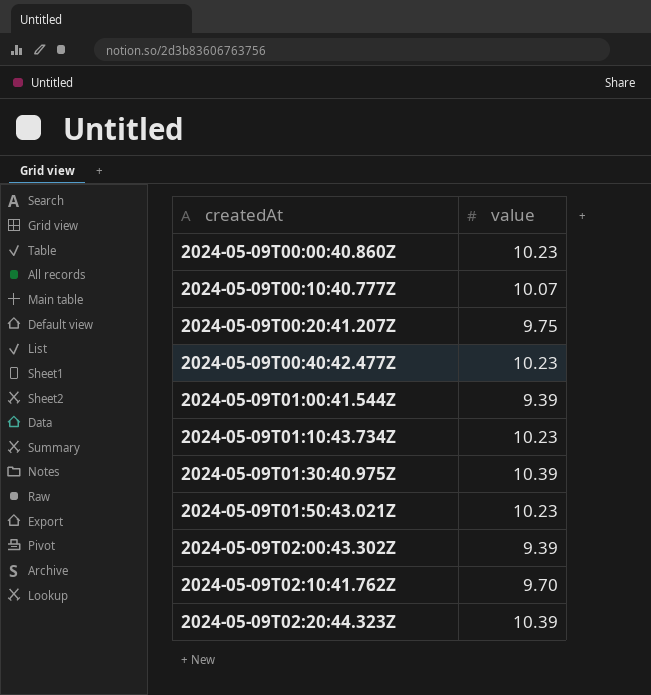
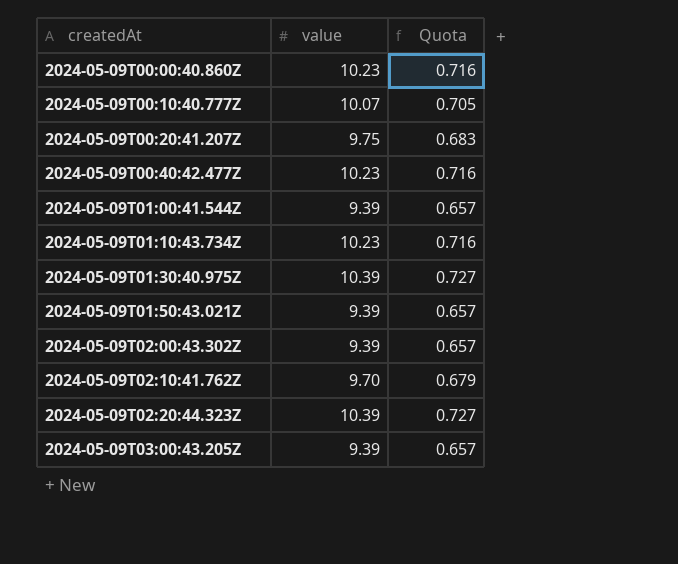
column Quota | formula: none -> [value] * 0.07
2024-05-09T01:50:43.021Z | value: 10.23 -> 9.39
row 2024-05-09T03:00:43.205Z: none -> 9.39 | 0.657

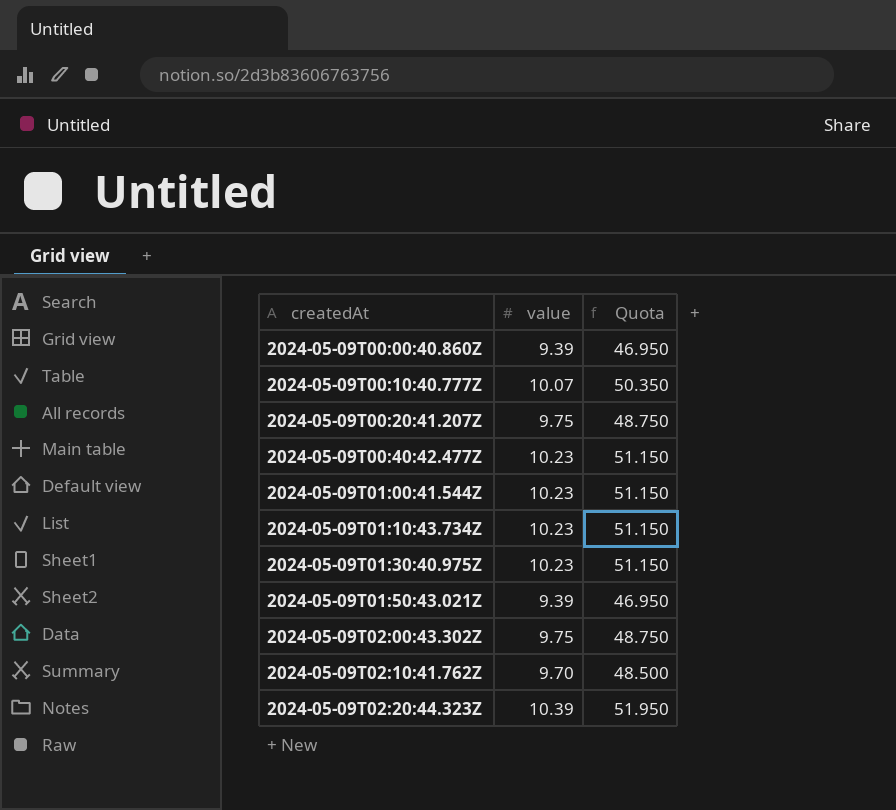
column Quota | formula: [value] * 0.07 -> [value] * 5
row 2024-05-09T03:00:43.205Z: 9.39 | 0.657 -> none
2024-05-09T00:00:40.860Z | value: 10.23 -> 9.39
2024-05-09T01:00:41.544Z | value: 9.39 -> 10.23
2024-05-09T01:30:40.975Z | value: 10.39 -> 10.23
2024-05-09T02:00:43.302Z | value: 9.39 -> 9.75

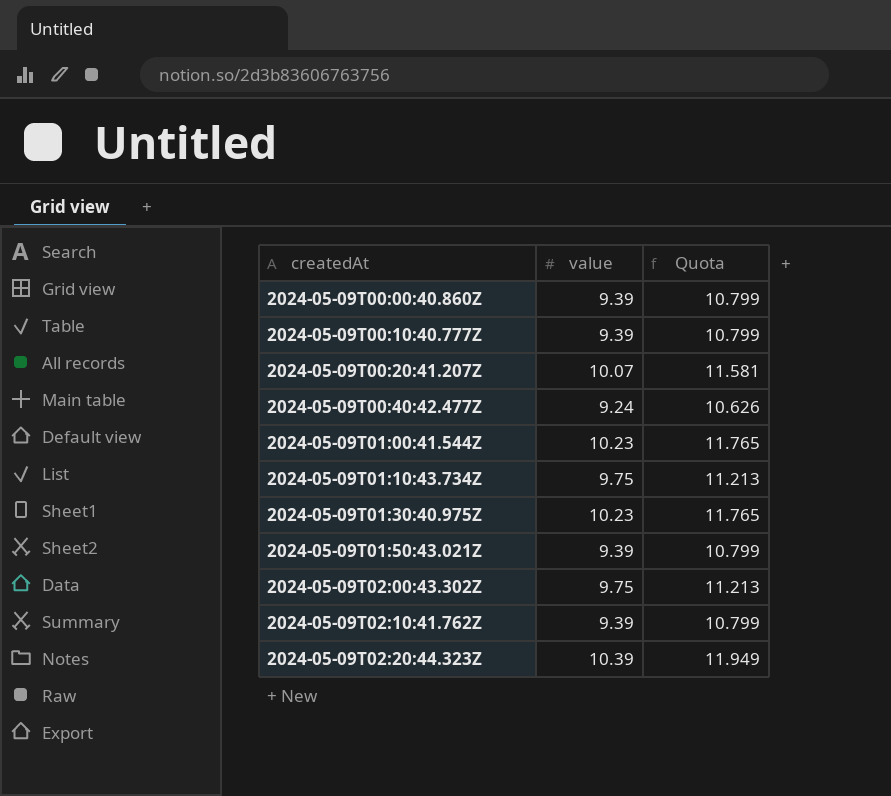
column Quota | formula: [value] * 5 -> [value] * 1.15
2024-05-09T00:10:40.777Z | value: 10.07 -> 9.39
2024-05-09T00:20:41.207Z | value: 9.75 -> 10.07
2024-05-09T00:40:42.477Z | value: 10.23 -> 9.24
2024-05-09T01:10:43.734Z | value: 10.23 -> 9.75
2024-05-09T02:10:41.762Z | value: 9.70 -> 9.39

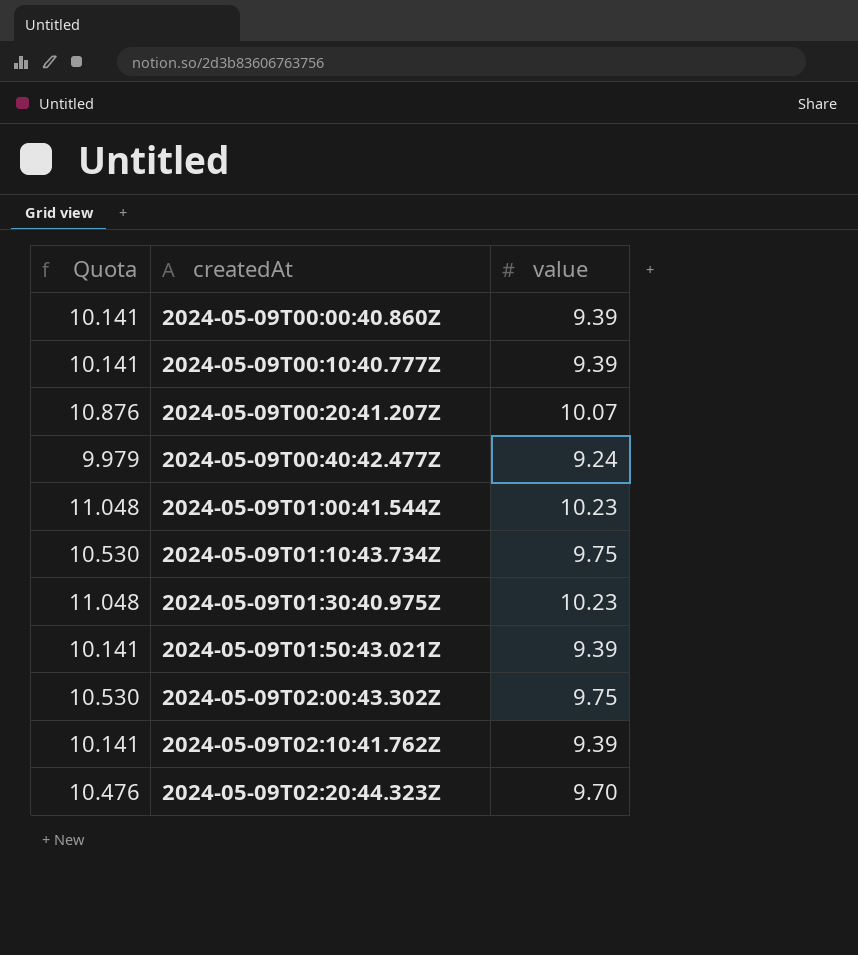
column Quota | formula: [value] * 1.15 -> [value] * 1.08
column Quota | position: 3 -> 1
2024-05-09T02:20:44.323Z | value: 10.39 -> 9.70

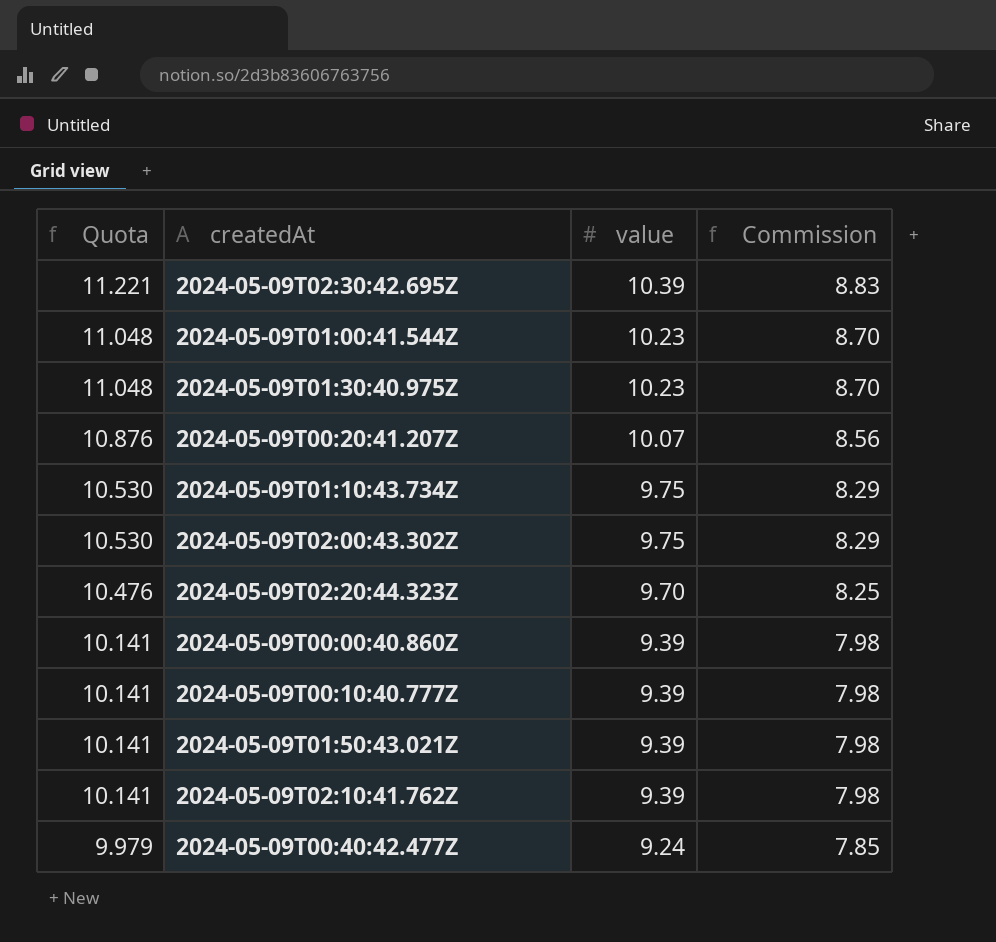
row order: createdAt ascending -> Quota descending
column Commission | formula: none -> [value] * 0.85
row 2024-05-09T02:30:42.695Z: none -> 11.221 | 10.39 | 8.83

